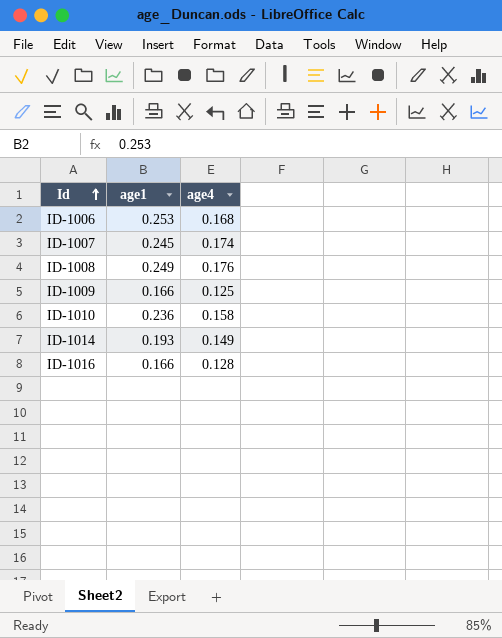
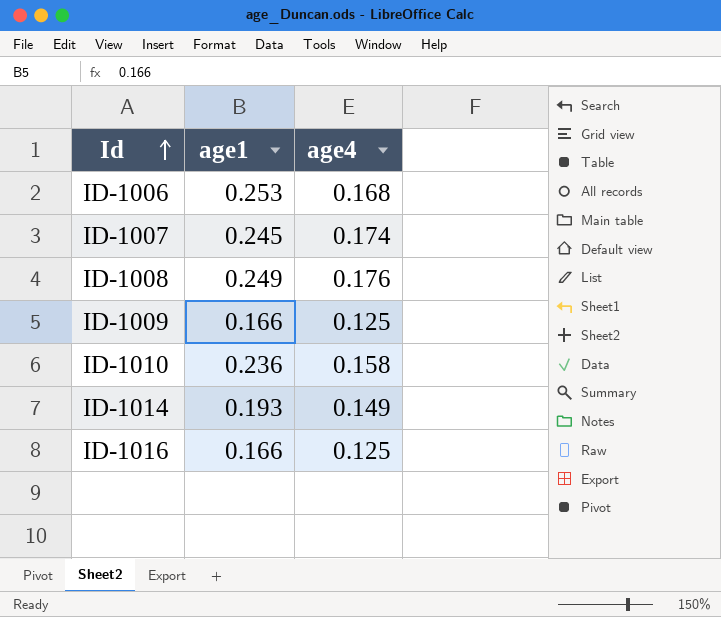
ID-1016 | age4: 0.128 -> 0.125

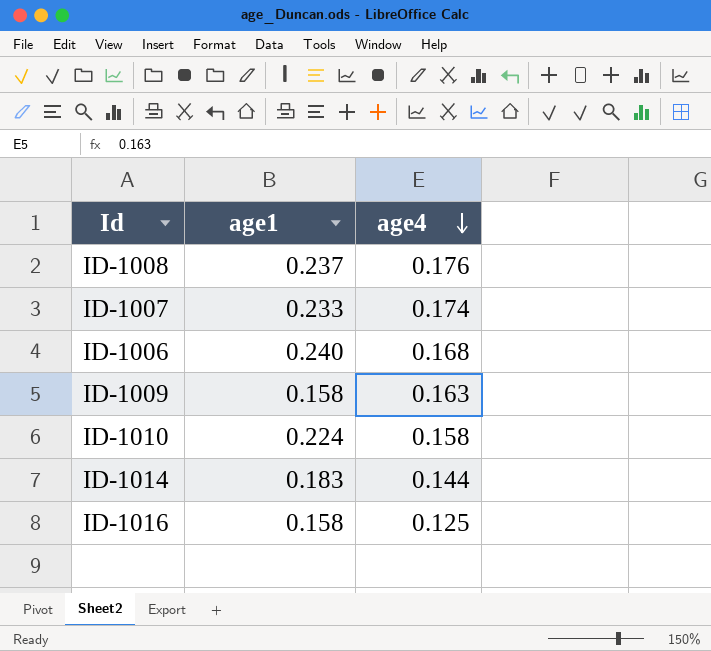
row order: Id ascending -> age4 descending
ID-1008 | age1: 0.249 -> 0.237
ID-1007 | age1: 0.245 -> 0.233
ID-1006 | age1: 0.253 -> 0.240
ID-1009 | age1: 0.166 -> 0.158
ID-1009 | age4: 0.125 -> 0.163
ID-1010 | age1: 0.236 -> 0.224
ID-1014 | age1: 0.193 -> 0.183
ID-1014 | age4: 0.149 -> 0.144
ID-1016 | age1: 0.166 -> 0.158

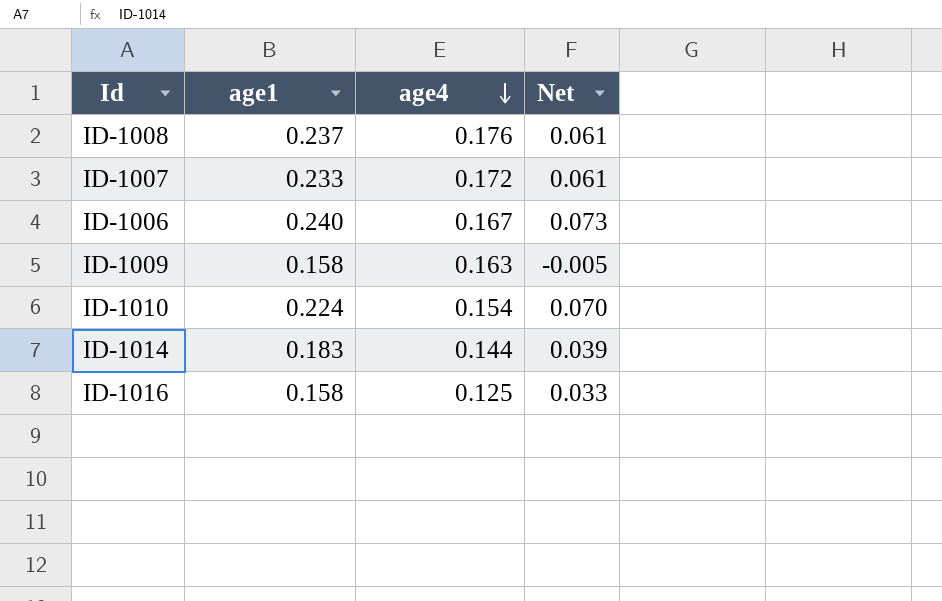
column Net | formula: none -> [age1] - [age4]
ID-1007 | age4: 0.174 -> 0.172
ID-1006 | age4: 0.168 -> 0.167
ID-1010 | age4: 0.158 -> 0.154

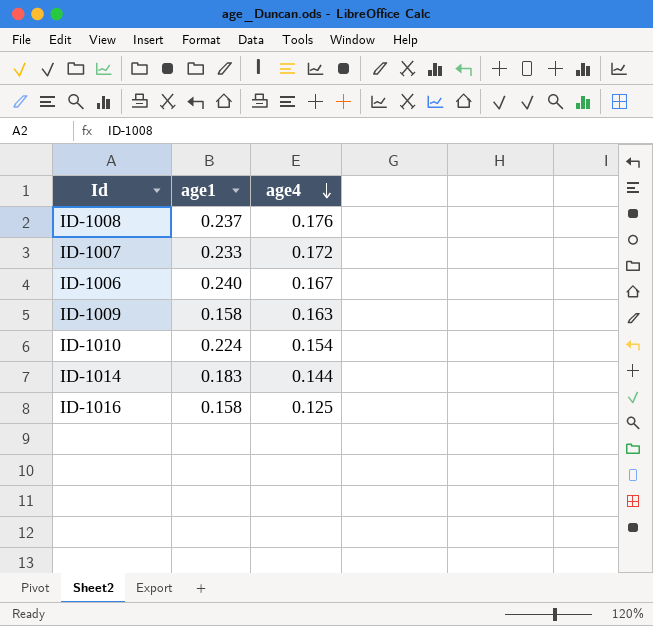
column Net | formula: [age1] - [age4] -> none

